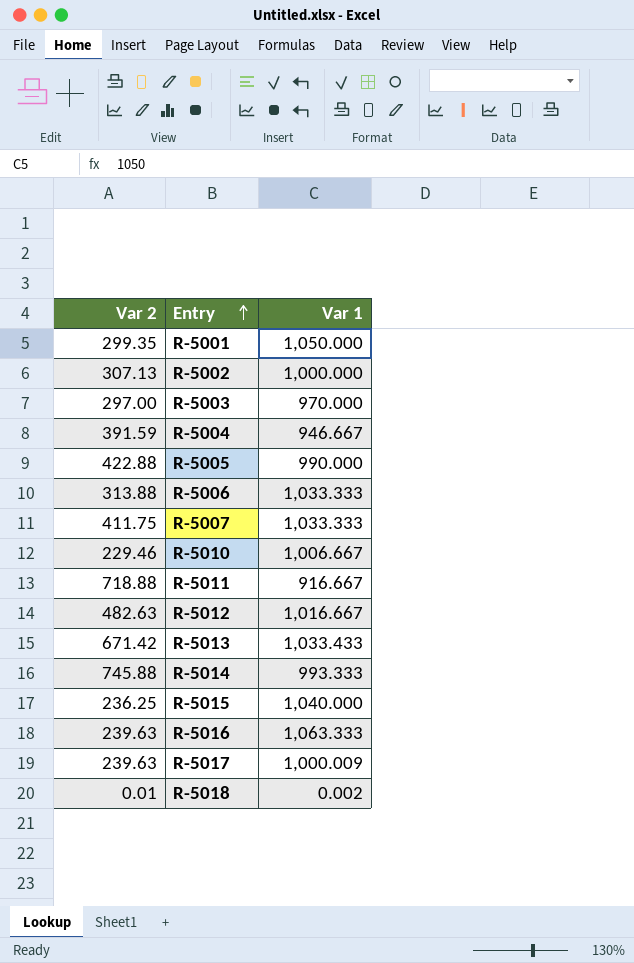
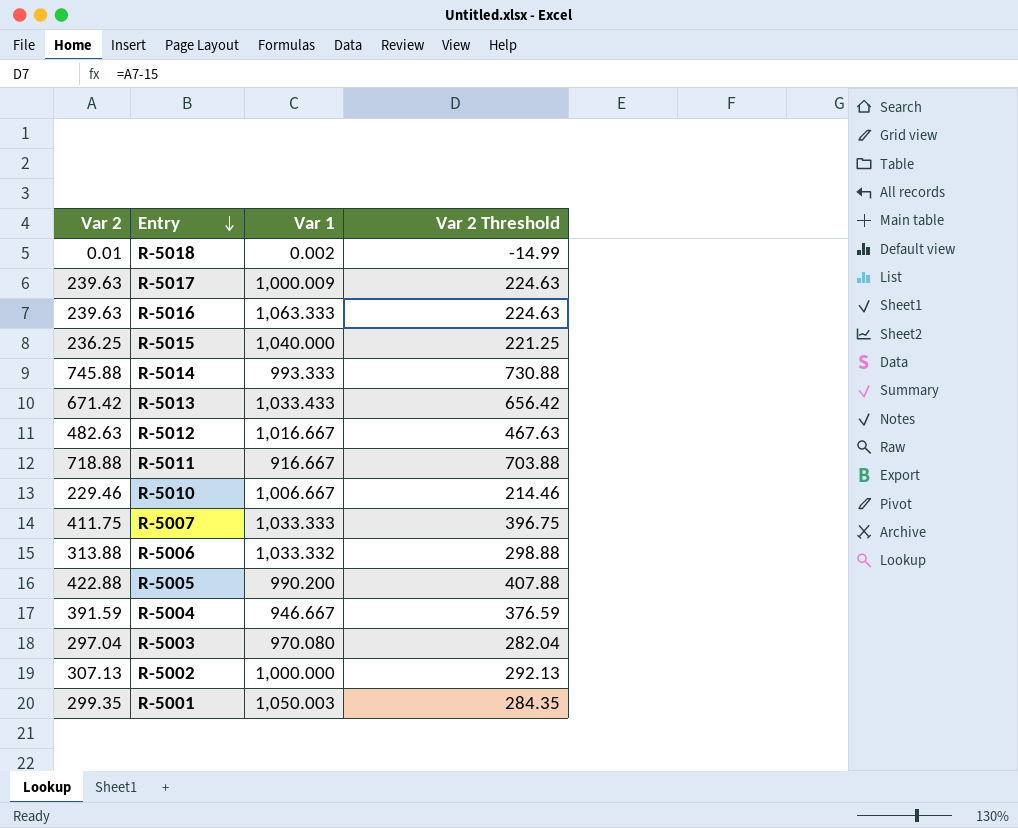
row order: Entry ascending -> Entry descending
column Var 2 Threshold | formula: none -> [Var 2] - 15
R-5006 | Var 1: 1,033.333 -> 1,033.332
R-5005 | Var 1: 990.000 -> 990.200
R-5003 | Var 2: 297.00 -> 297.04
R-5003 | Var 1: 970.000 -> 970.080
R-5001 | Var 1: 1,050.000 -> 1,050.003

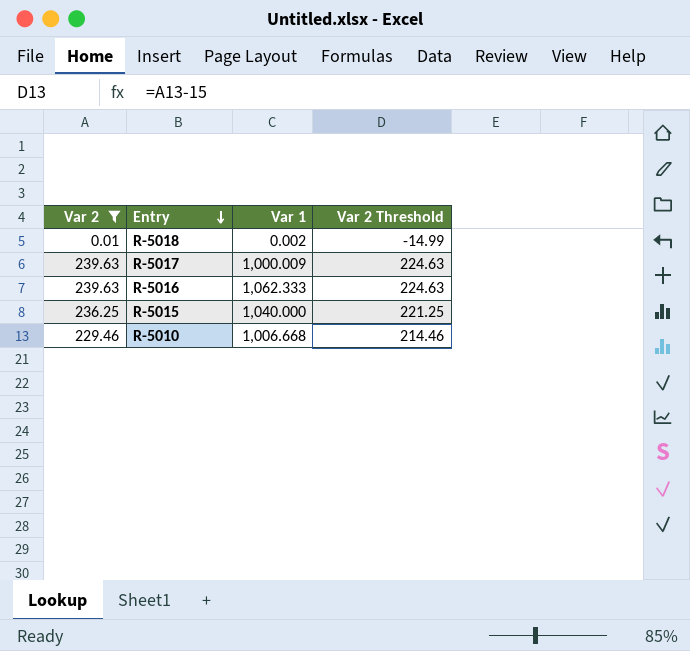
filter: none -> Var 2 <= 239.63
R-5016 | Var 1: 1,063.333 -> 1,062.333
R-5010 | Var 1: 1,006.667 -> 1,006.668

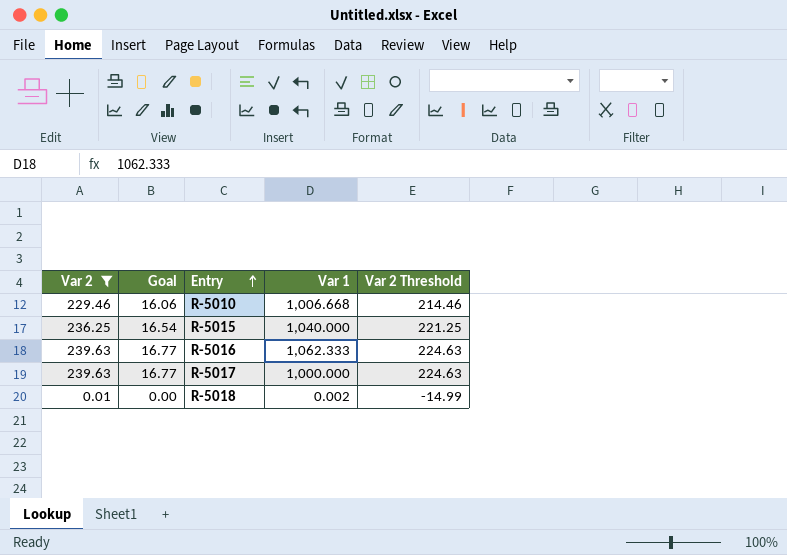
row order: Entry descending -> Entry ascending
column Goal | formula: none -> [Var 2] * 0.07
R-5017 | Var 1: 1,000.009 -> 1,000.000

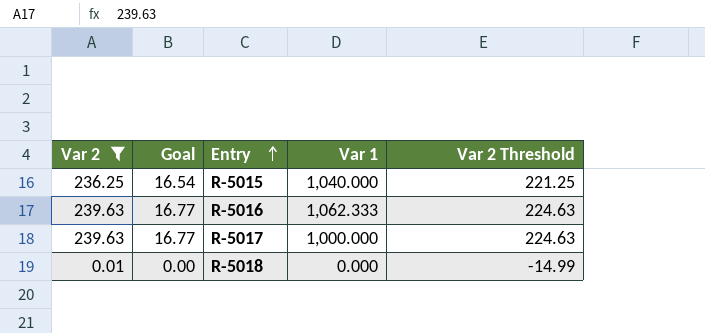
row R-5010: 229.46 | 16.06 | 1,006.668 | 214.46 -> none
R-5018 | Var 1: 0.002 -> 0.000

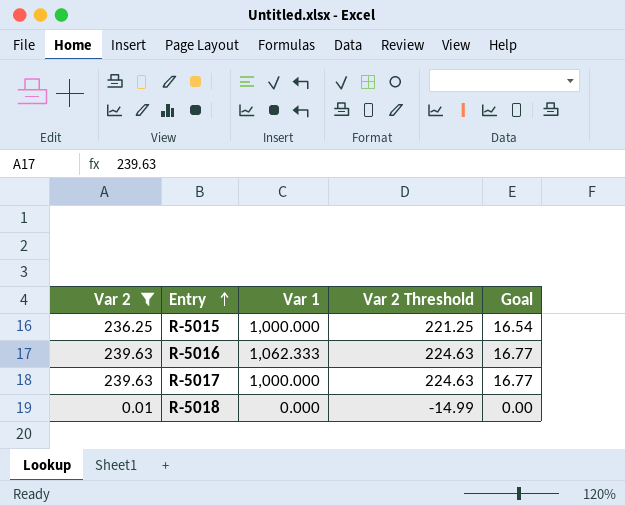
column Goal | position: 2 -> 5
R-5015 | Var 1: 1,040.000 -> 1,000.000

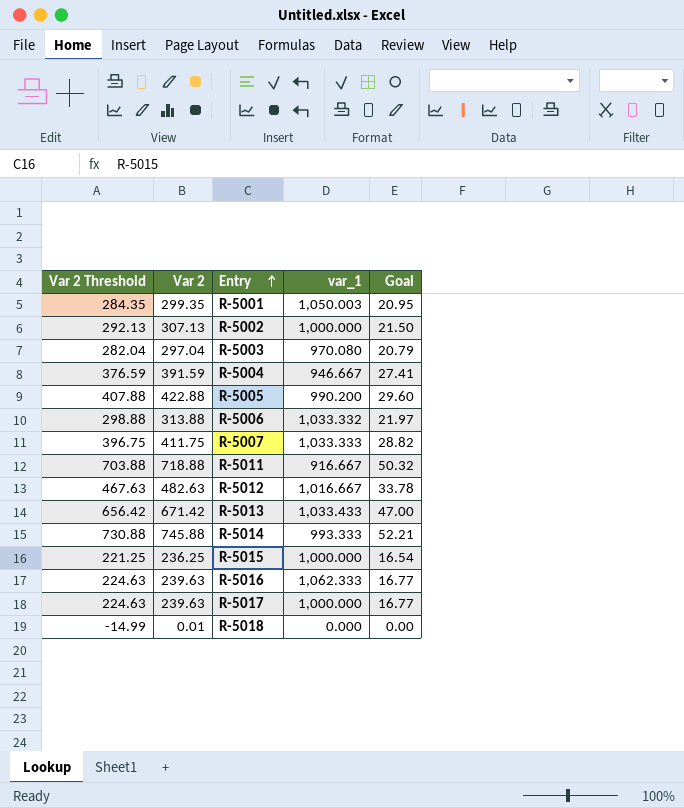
filter: Var 2 <= 239.63 -> none
column Var 2 Threshold | position: 4 -> 1
column name: Var 1 -> var_1

